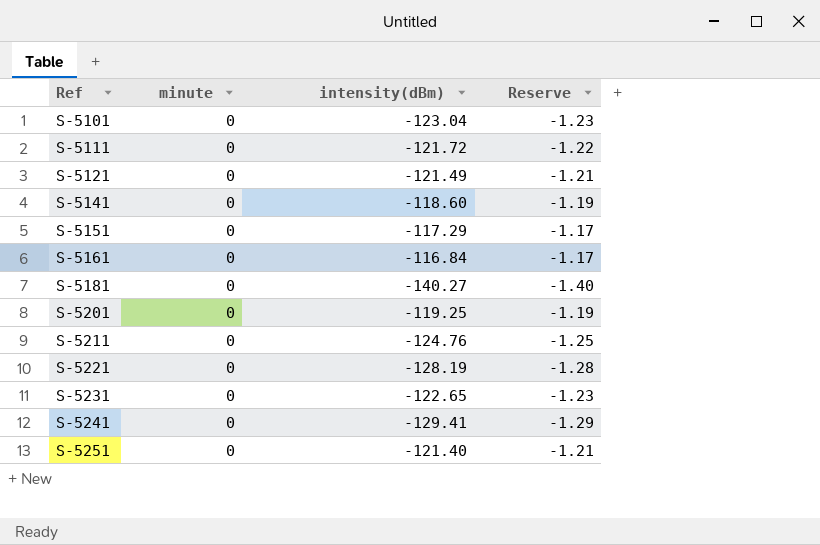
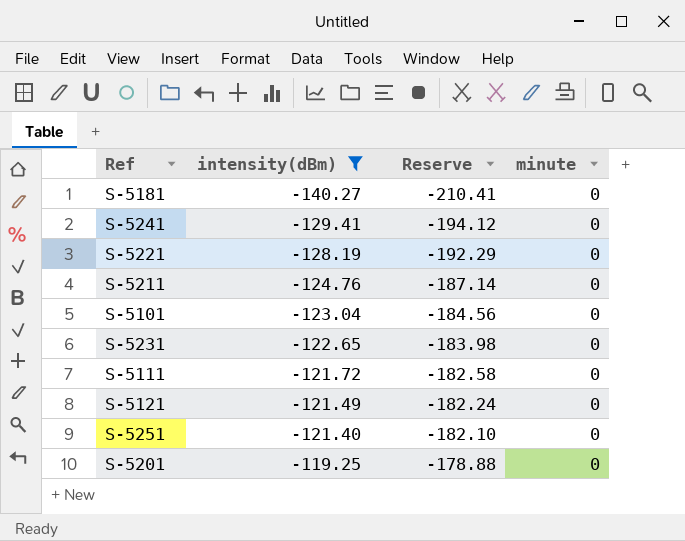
filter: none -> intensity(dBm) <= -119.25
row order: Ref ascending -> intensity(dBm) ascending
column Reserve | formula: [intensity(dBm)] * 0.01 -> [intensity(dBm)] * 1.5
column minute | position: 2 -> 4

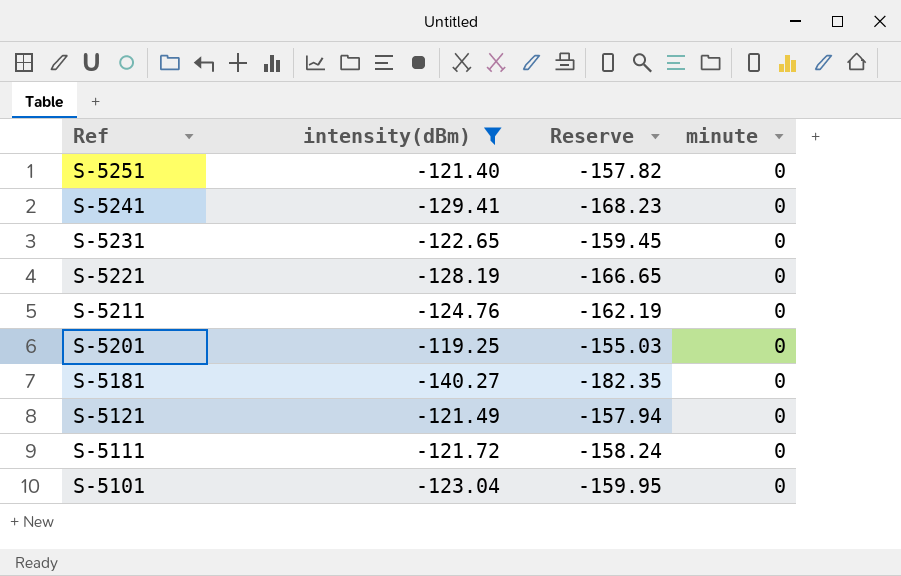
row order: intensity(dBm) ascending -> Ref descending
column Reserve | formula: [intensity(dBm)] * 1.5 -> [intensity(dBm)] * 1.3

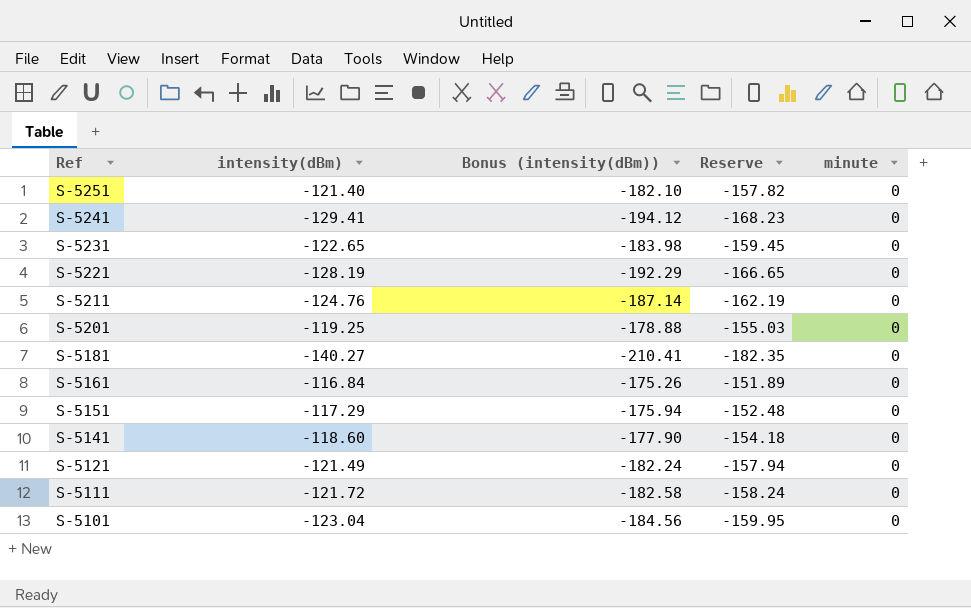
filter: intensity(dBm) <= -119.25 -> none
column Bonus (intensity(dBm)) | formula: none -> [intensity(dBm)] * 1.5

